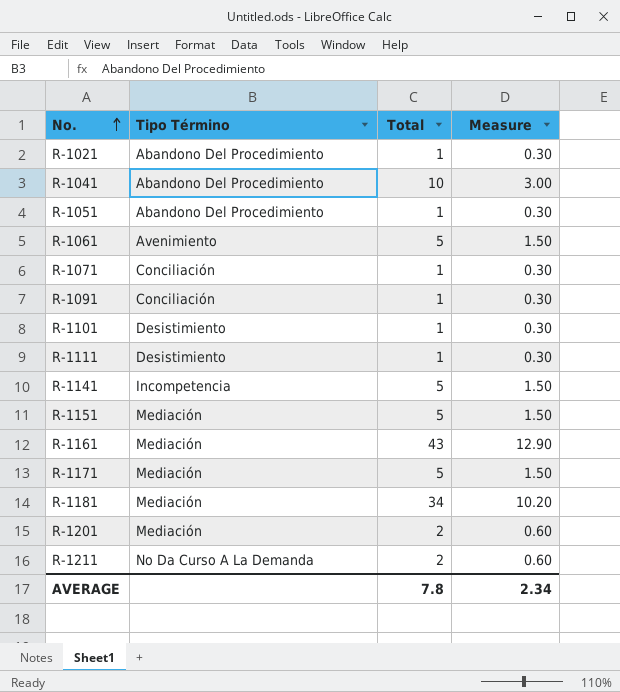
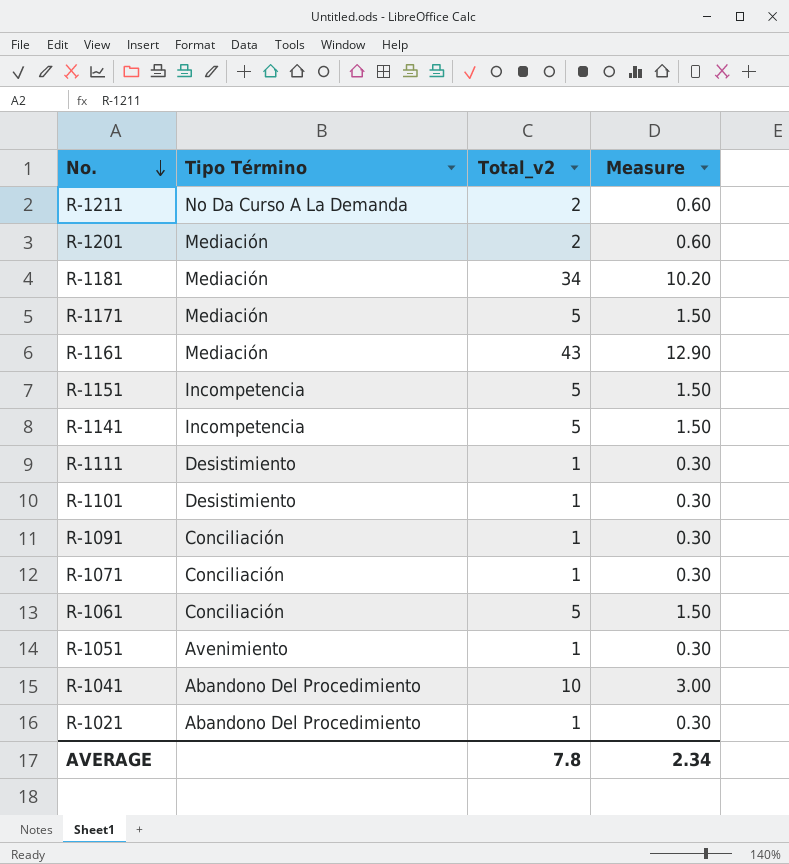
row order: No. ascending -> No. descending
column name: Total -> Total_v2
R-1151 | Tipo Término: Mediación -> Incompetencia
R-1061 | Tipo Término: Avenimiento -> Conciliación
R-1051 | Tipo Término: Abandono Del Procedimiento -> Avenimiento

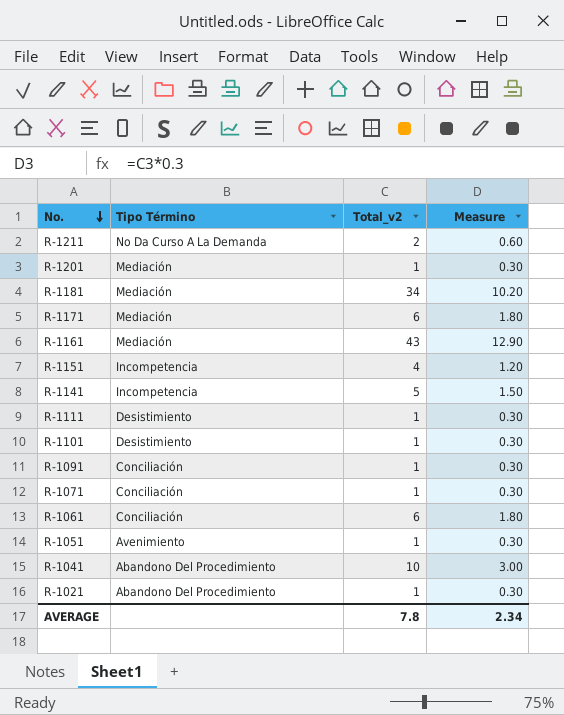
R-1201 | Total_v2: 2 -> 1
R-1201 | Measure: 0.60 -> 0.30
R-1171 | Total_v2: 5 -> 6
R-1171 | Measure: 1.50 -> 1.80
R-1151 | Total_v2: 5 -> 4
R-1151 | Measure: 1.50 -> 1.20
R-1061 | Total_v2: 5 -> 6
R-1061 | Measure: 1.50 -> 1.80

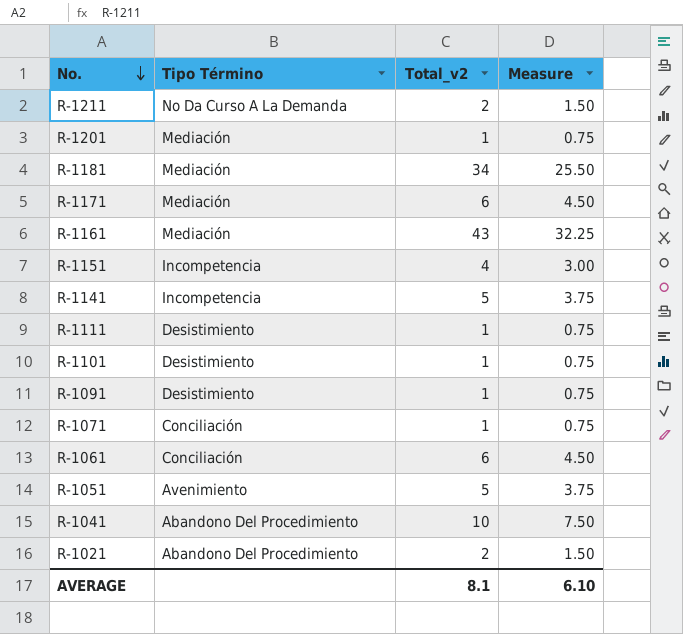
column Measure | formula: [Total_v2] * 0.3 -> [Total_v2] * 0.75
R-1091 | Tipo Término: Conciliación -> Desistimiento
R-1051 | Total_v2: 1 -> 5
R-1021 | Total_v2: 1 -> 2
AVERAGE | Total_v2: 7.8 -> 8.1
AVERAGE | Measure: 2.34 -> 6.10

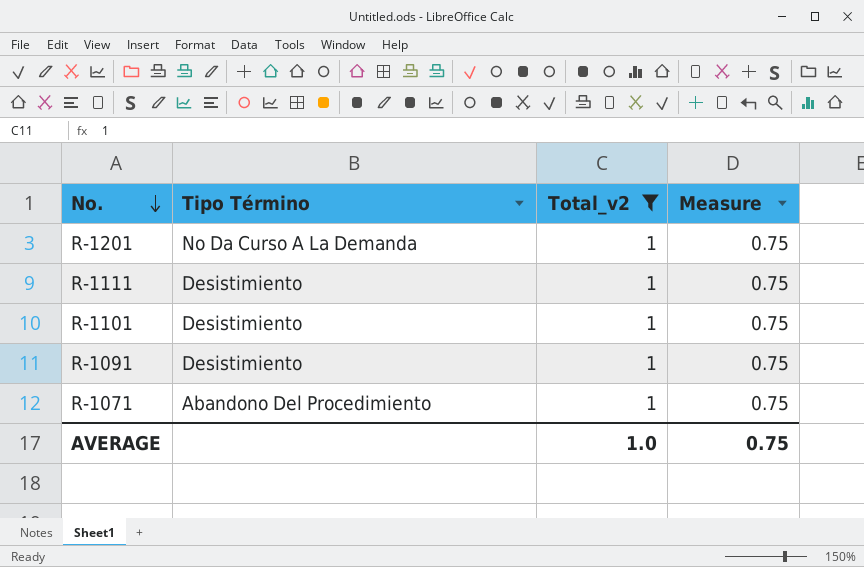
filter: none -> Total_v2 = 1
R-1201 | Tipo Término: Mediación -> No Da Curso A La Demanda
R-1071 | Tipo Término: Conciliación -> Abandono Del Procedimiento
AVERAGE | Total_v2: 8.1 -> 1.0
AVERAGE | Measure: 6.10 -> 0.75

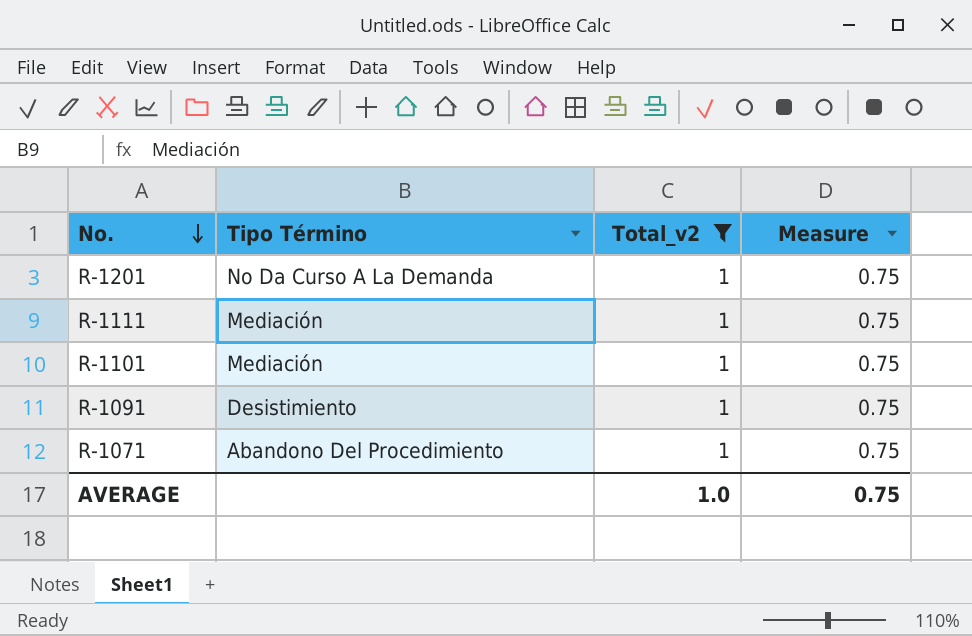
R-1111 | Tipo Término: Desistimiento -> Mediación
R-1101 | Tipo Término: Desistimiento -> Mediación

